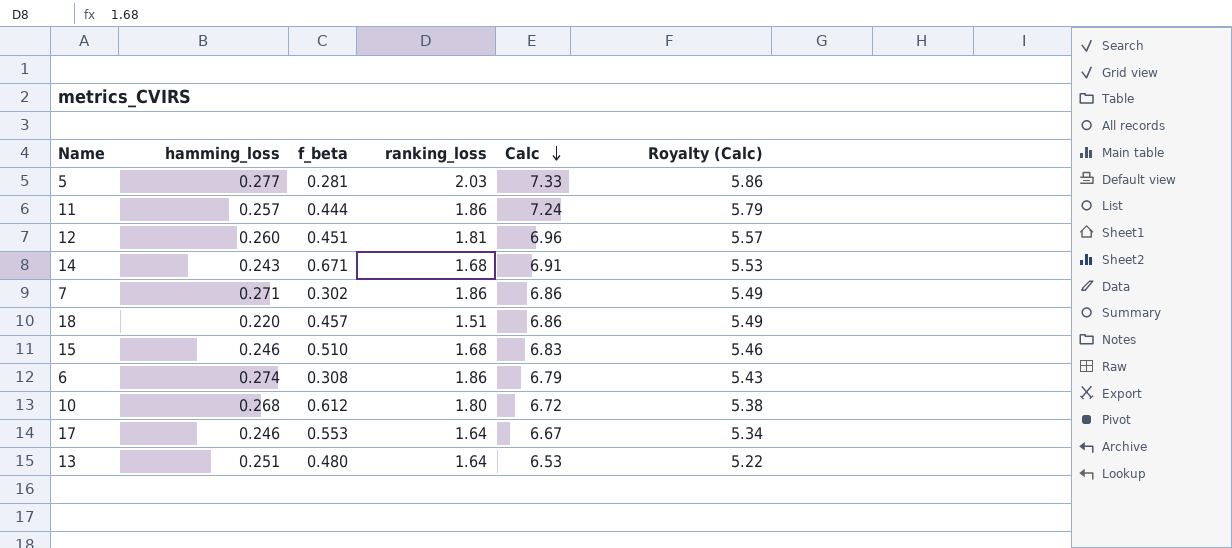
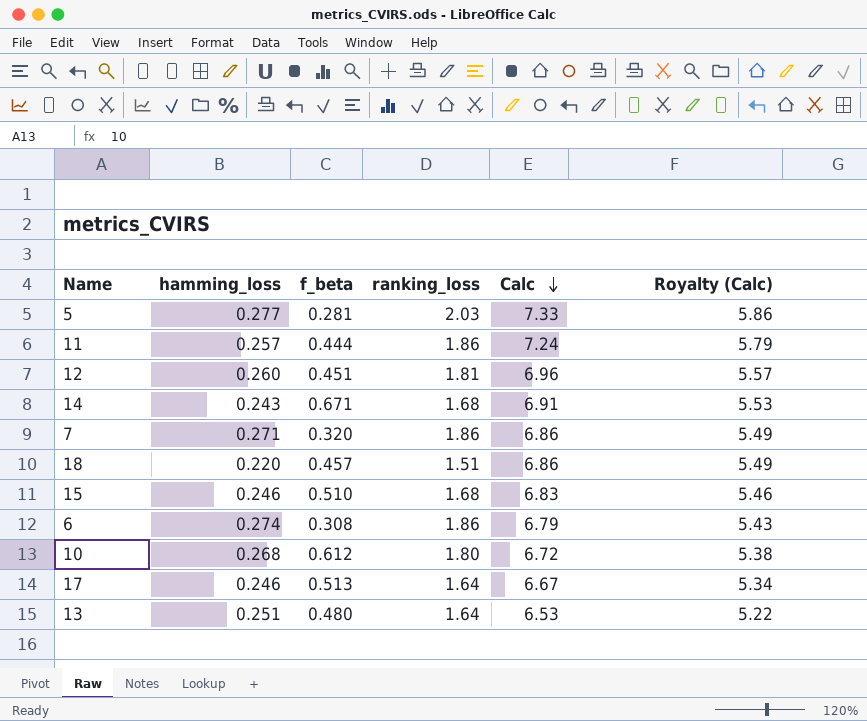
7 | f_beta: 0.302 -> 0.320
17 | f_beta: 0.553 -> 0.513

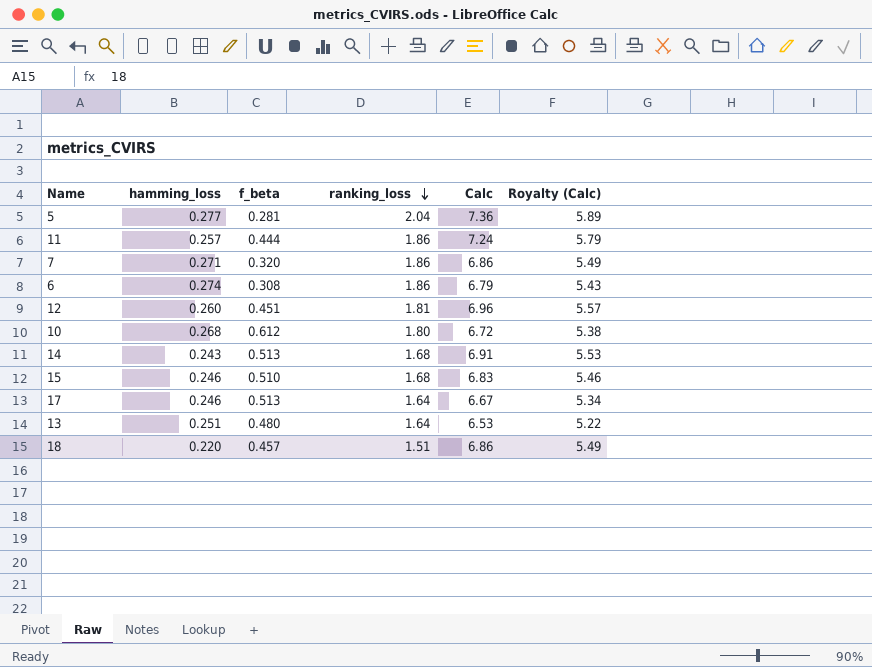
row order: Calc descending -> ranking_loss descending
5 | ranking_loss: 2.03 -> 2.04
5 | Calc: 7.33 -> 7.36
5 | Royalty (Calc): 5.86 -> 5.89
14 | f_beta: 0.671 -> 0.513

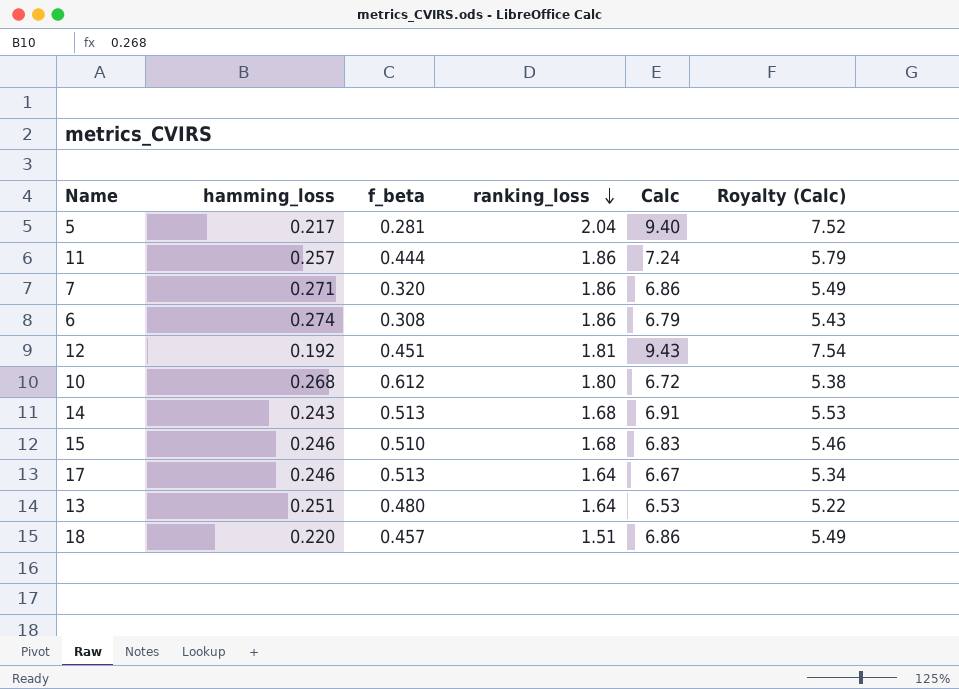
5 | hamming_loss: 0.277 -> 0.217
5 | Calc: 7.36 -> 9.40
5 | Royalty (Calc): 5.89 -> 7.52
12 | hamming_loss: 0.260 -> 0.192
12 | Calc: 6.96 -> 9.43
12 | Royalty (Calc): 5.57 -> 7.54

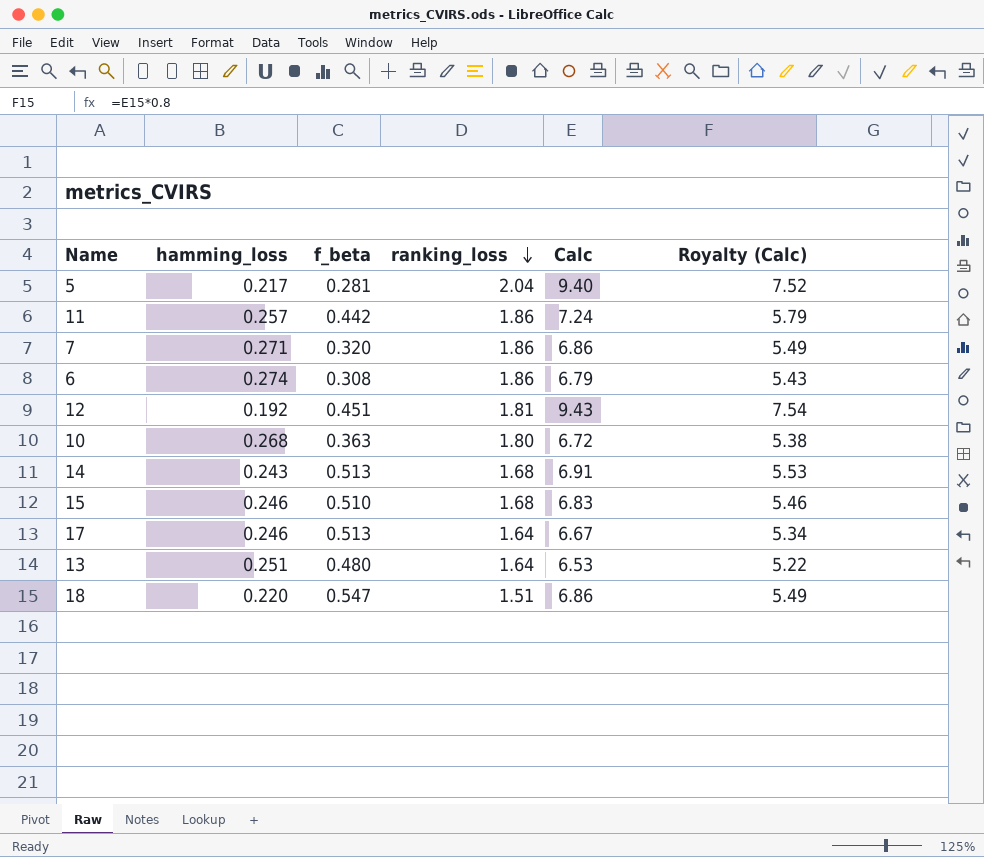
11 | f_beta: 0.444 -> 0.442
10 | f_beta: 0.612 -> 0.363
18 | f_beta: 0.457 -> 0.547

